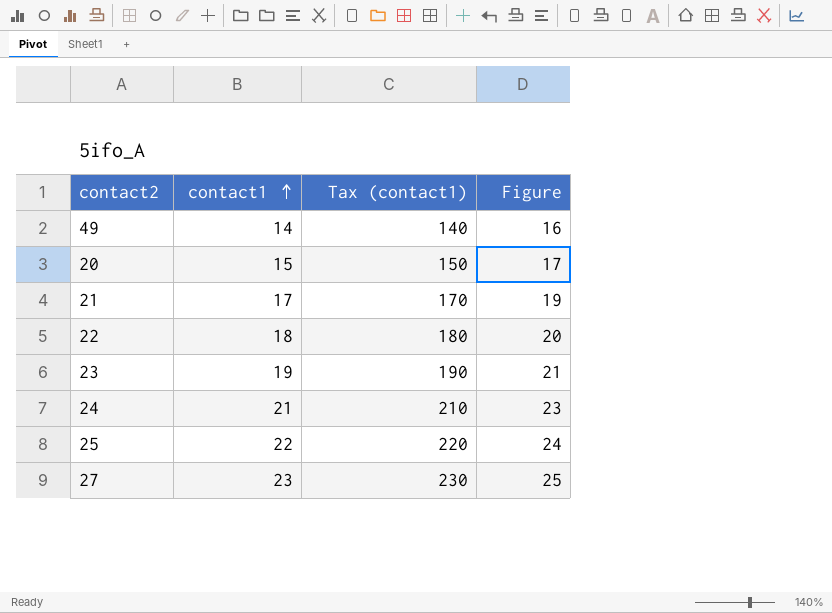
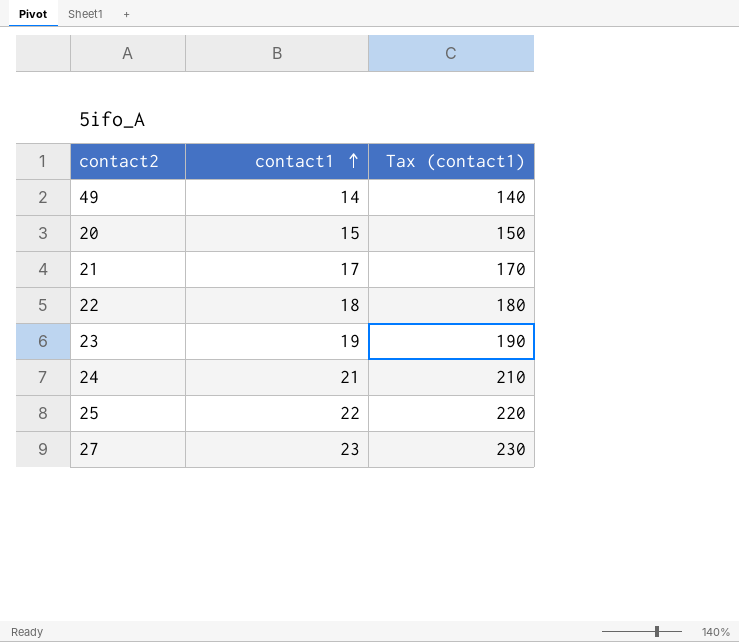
column Figure | formula: [contact1] + 2 -> none

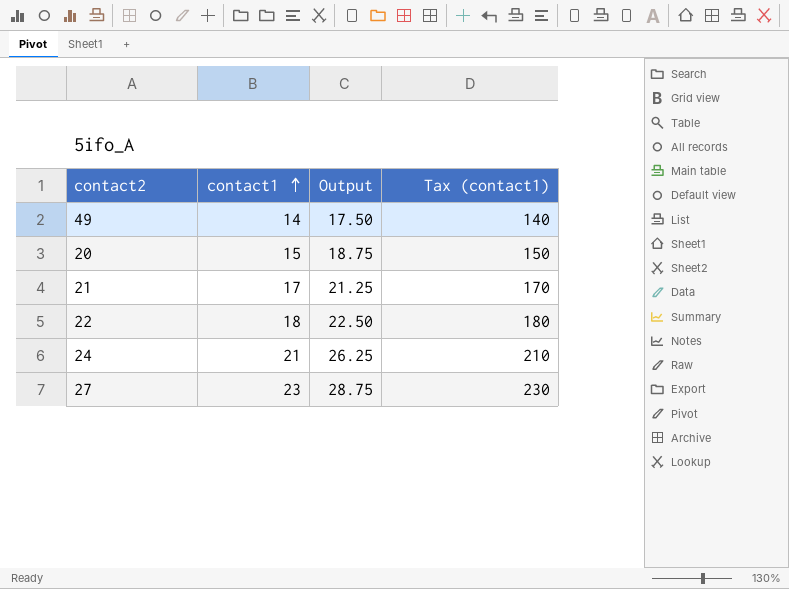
column Output | formula: none -> [contact1] * 1.25
row 23: 19 | 190 -> none
row 25: 22 | 220 -> none

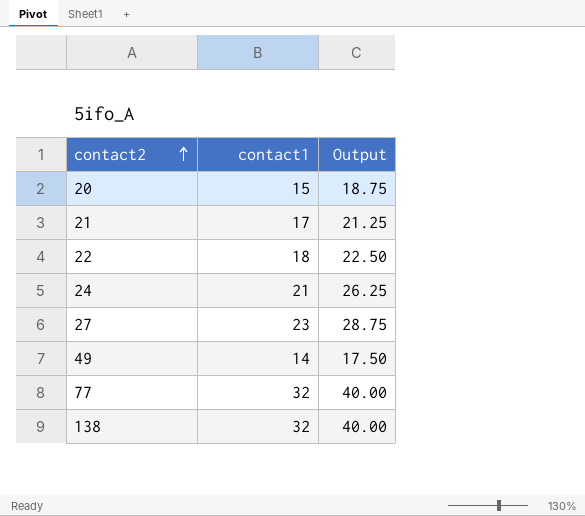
row order: contact1 ascending -> contact2 ascending
column Tax (contact1) | formula: [contact1] * 10 -> none
row 77: none -> 32 | 40.00
row 138: none -> 32 | 40.00

